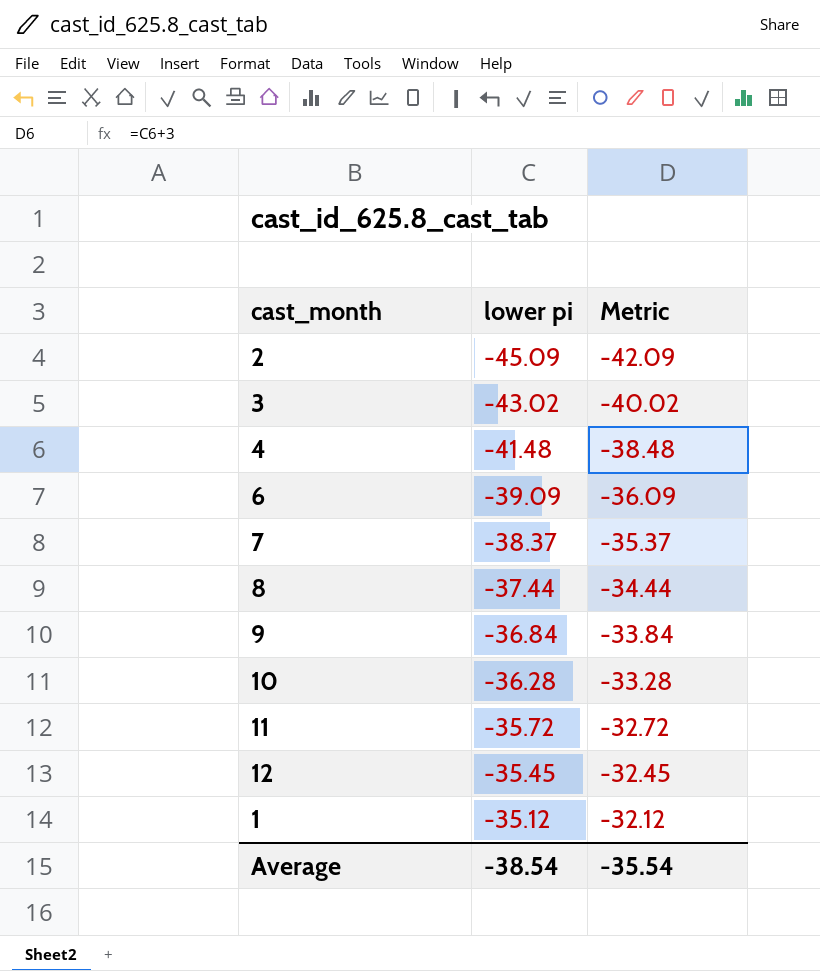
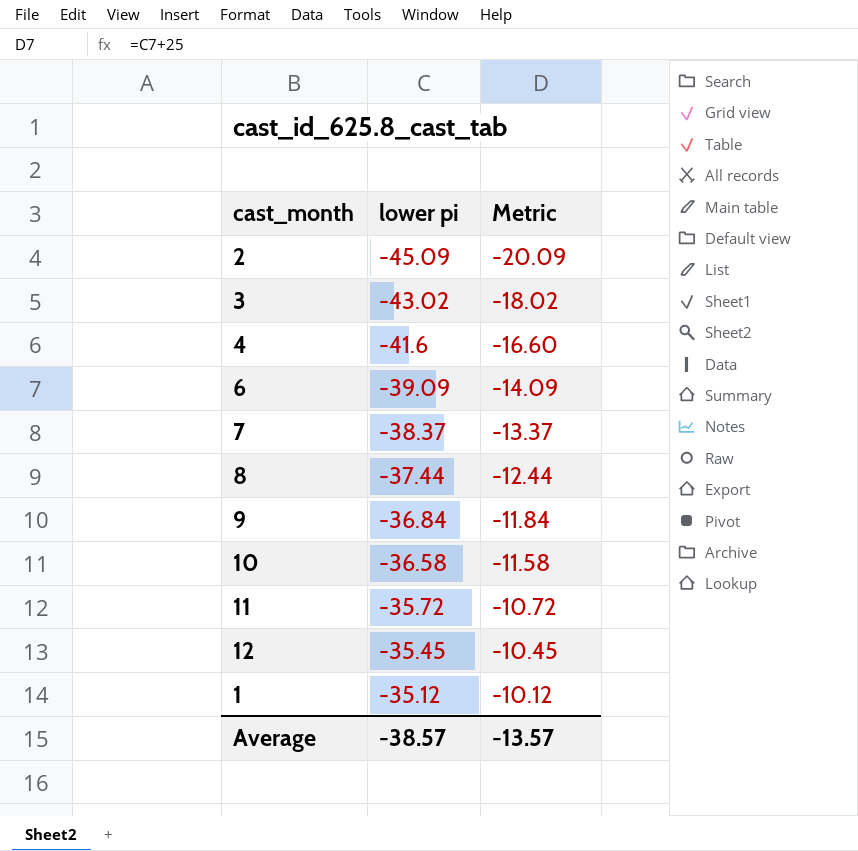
column Metric | formula: [lower pi] + 3 -> [lower pi] + 25
4 | lower pi: -41.48 -> -41.6
10 | lower pi: -36.28 -> -36.58
Average | lower pi: -38.54 -> -38.57
Average | Metric: -35.54 -> -13.57

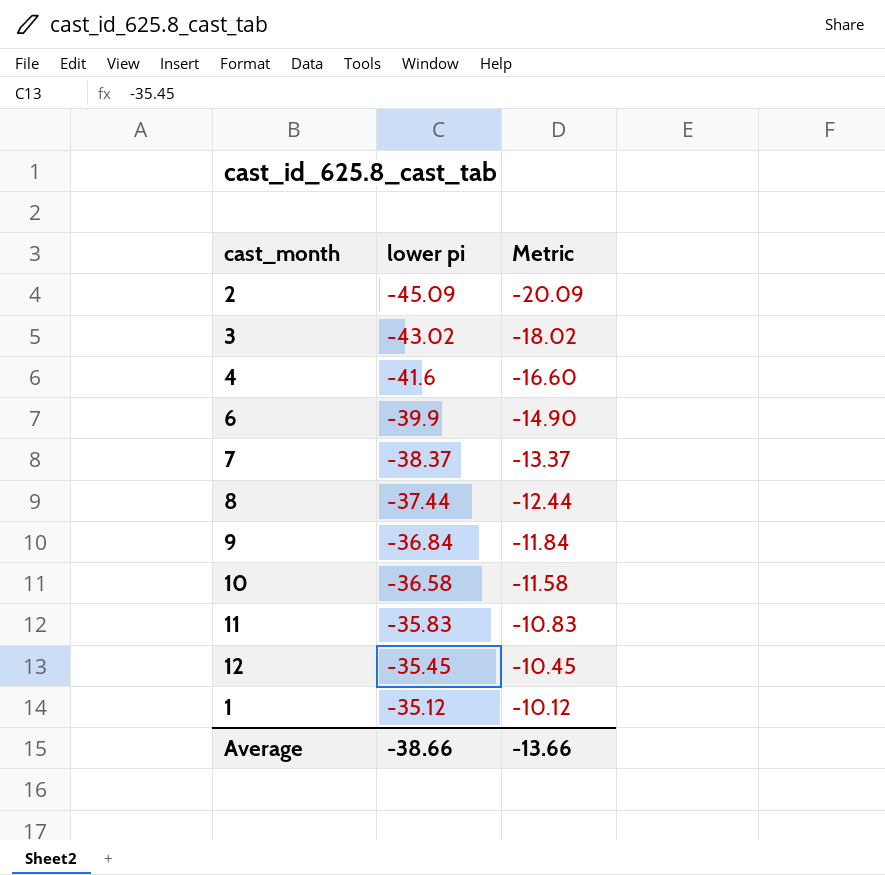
6 | lower pi: -39.09 -> -39.9
6 | Metric: -14.09 -> -14.90
11 | lower pi: -35.72 -> -35.83
11 | Metric: -10.72 -> -10.83
Average | lower pi: -38.57 -> -38.66
Average | Metric: -13.57 -> -13.66

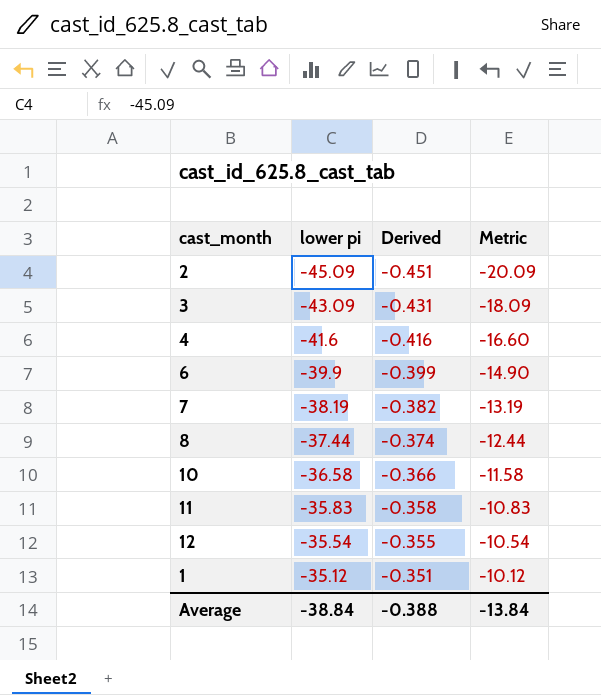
column Derived | formula: none -> [lower pi] * 0.01
row 9: -36.84 | -11.84 -> none
3 | lower pi: -43.02 -> -43.09
3 | Metric: -18.02 -> -18.09
7 | lower pi: -38.37 -> -38.19
7 | Metric: -13.37 -> -13.19
12 | lower pi: -35.45 -> -35.54
12 | Metric: -10.45 -> -10.54
Average | lower pi: -38.66 -> -38.84
Average | Metric: -13.66 -> -13.84

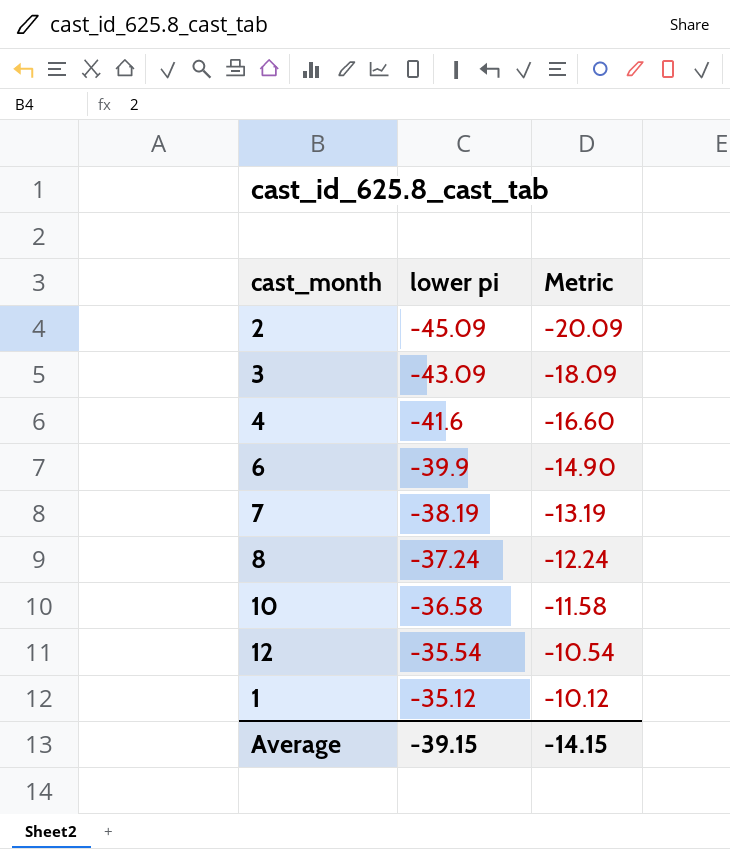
column Derived | formula: [lower pi] * 0.01 -> none
row 11: -35.83 | -0.358 | -10.83 -> none
8 | lower pi: -37.44 -> -37.24
8 | Metric: -12.44 -> -12.24
Average | lower pi: -38.84 -> -39.15
Average | Metric: -13.84 -> -14.15

